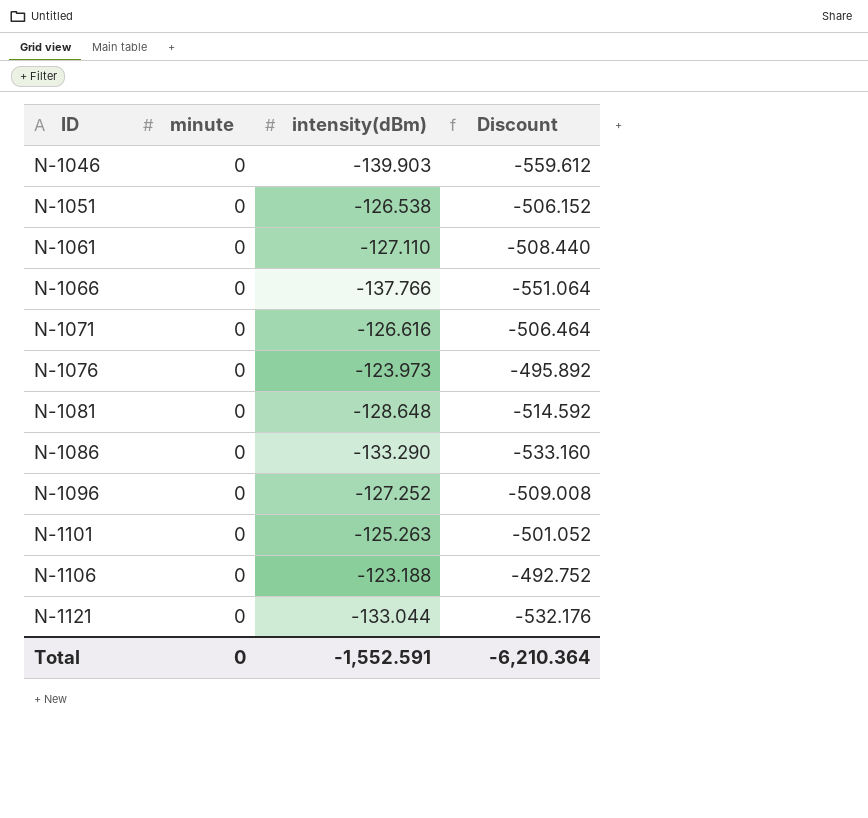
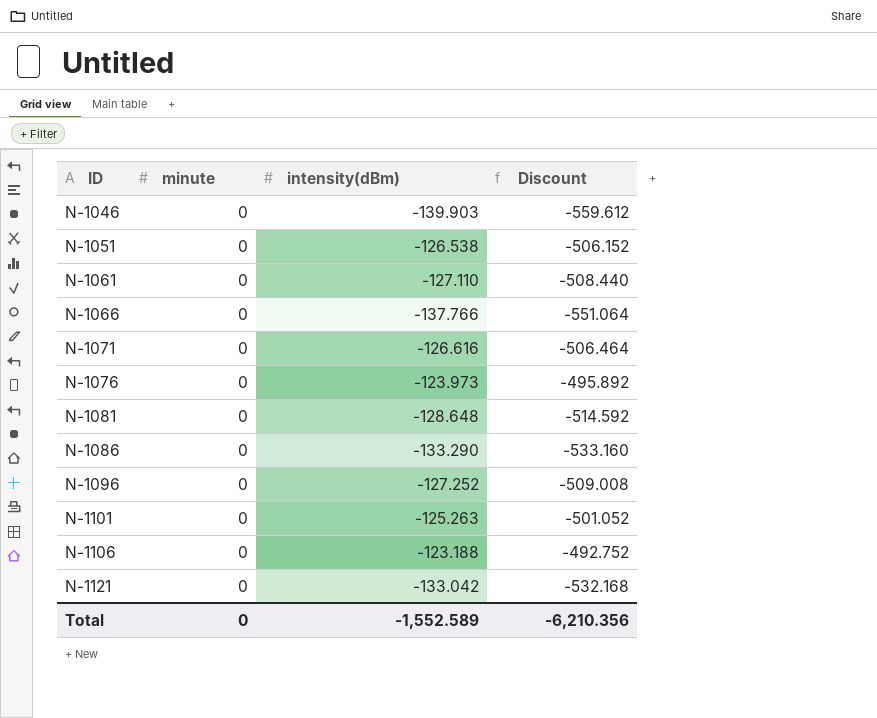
N-1121 | intensity(dBm): -133.044 -> -133.042
N-1121 | Discount: -532.176 -> -532.168
Total | intensity(dBm): -1,552.591 -> -1,552.589
Total | Discount: -6,210.364 -> -6,210.356

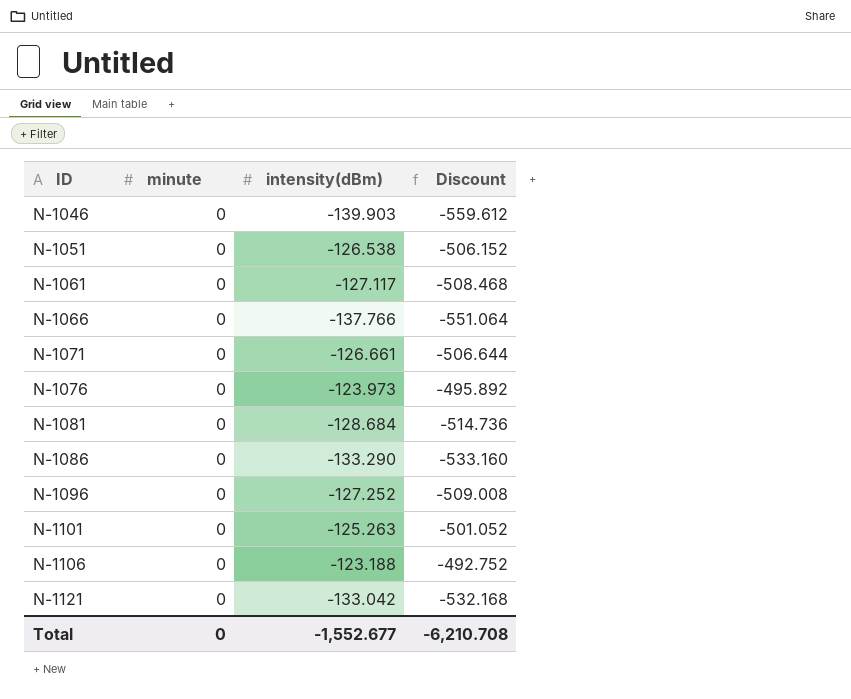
N-1061 | intensity(dBm): -127.110 -> -127.117
N-1061 | Discount: -508.440 -> -508.468
N-1071 | intensity(dBm): -126.616 -> -126.661
N-1071 | Discount: -506.464 -> -506.644
N-1081 | intensity(dBm): -128.648 -> -128.684
N-1081 | Discount: -514.592 -> -514.736
Total | intensity(dBm): -1,552.589 -> -1,552.677
Total | Discount: -6,210.356 -> -6,210.708

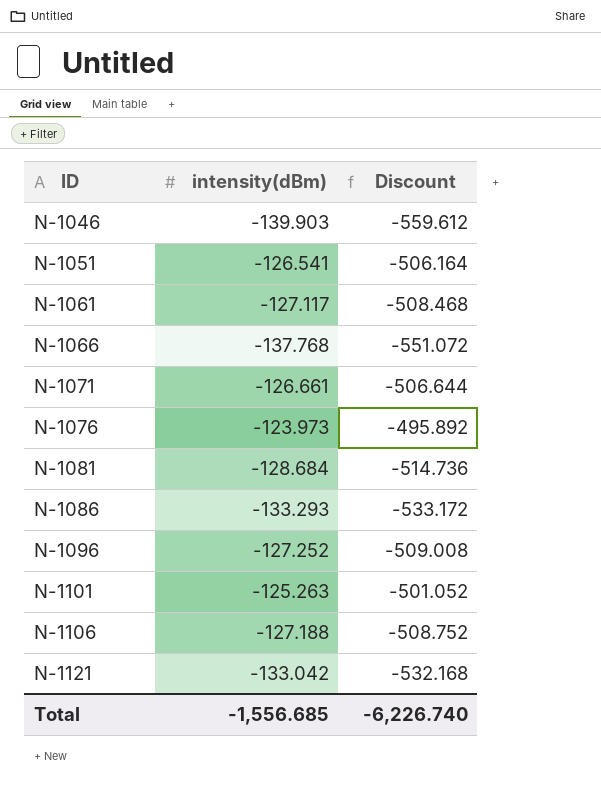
column minute | position: 2 -> none
N-1051 | intensity(dBm): -126.538 -> -126.541
N-1051 | Discount: -506.152 -> -506.164
N-1066 | intensity(dBm): -137.766 -> -137.768
N-1066 | Discount: -551.064 -> -551.072
N-1086 | intensity(dBm): -133.290 -> -133.293
N-1086 | Discount: -533.160 -> -533.172
N-1106 | intensity(dBm): -123.188 -> -127.188
N-1106 | Discount: -492.752 -> -508.752
Total | intensity(dBm): -1,552.677 -> -1,556.685
Total | Discount: -6,210.708 -> -6,226.740

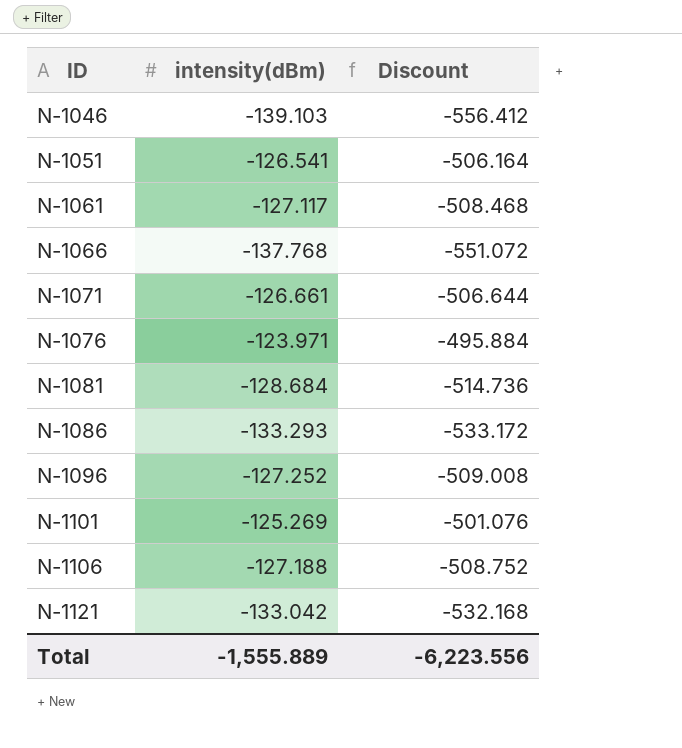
N-1046 | intensity(dBm): -139.903 -> -139.103
N-1046 | Discount: -559.612 -> -556.412
N-1076 | intensity(dBm): -123.973 -> -123.971
N-1076 | Discount: -495.892 -> -495.884
N-1101 | intensity(dBm): -125.263 -> -125.269
N-1101 | Discount: -501.052 -> -501.076
Total | intensity(dBm): -1,556.685 -> -1,555.889
Total | Discount: -6,226.740 -> -6,223.556

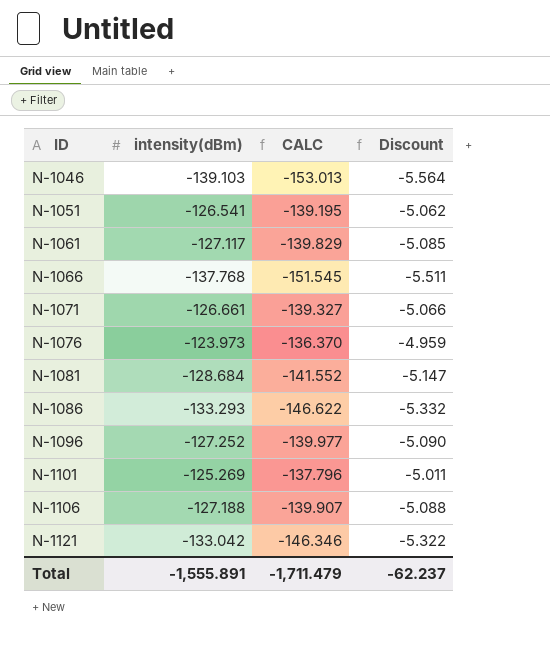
column CALC | formula: none -> [intensity(dBm)] * 1.1
column Discount | formula: [intensity(dBm)] * 4 -> [intensity(dBm)] * 0.04
N-1076 | intensity(dBm): -123.971 -> -123.973
Total | intensity(dBm): -1,555.889 -> -1,555.891
Total | Discount: -6,223.556 -> -62.237

